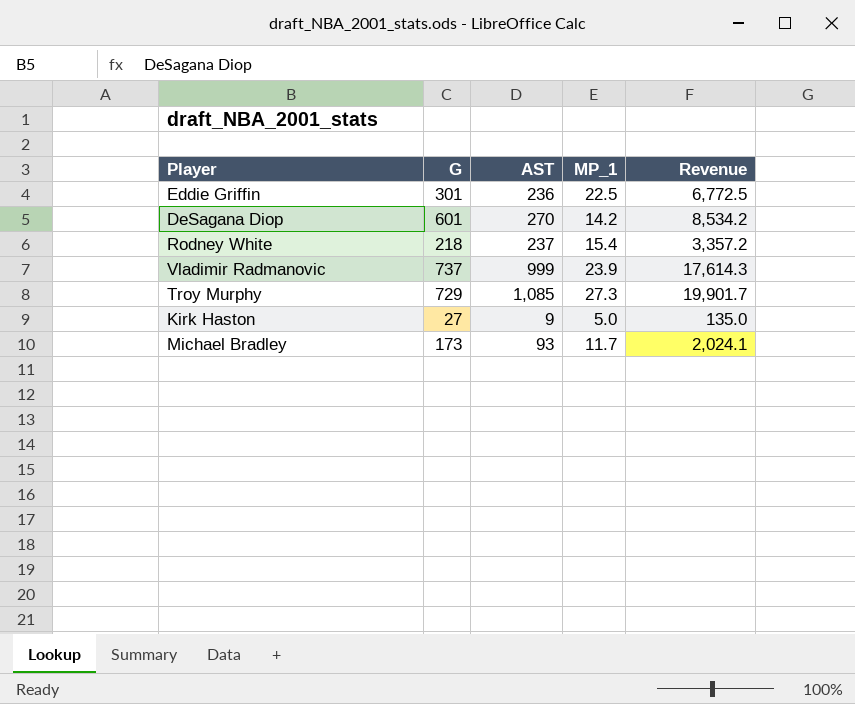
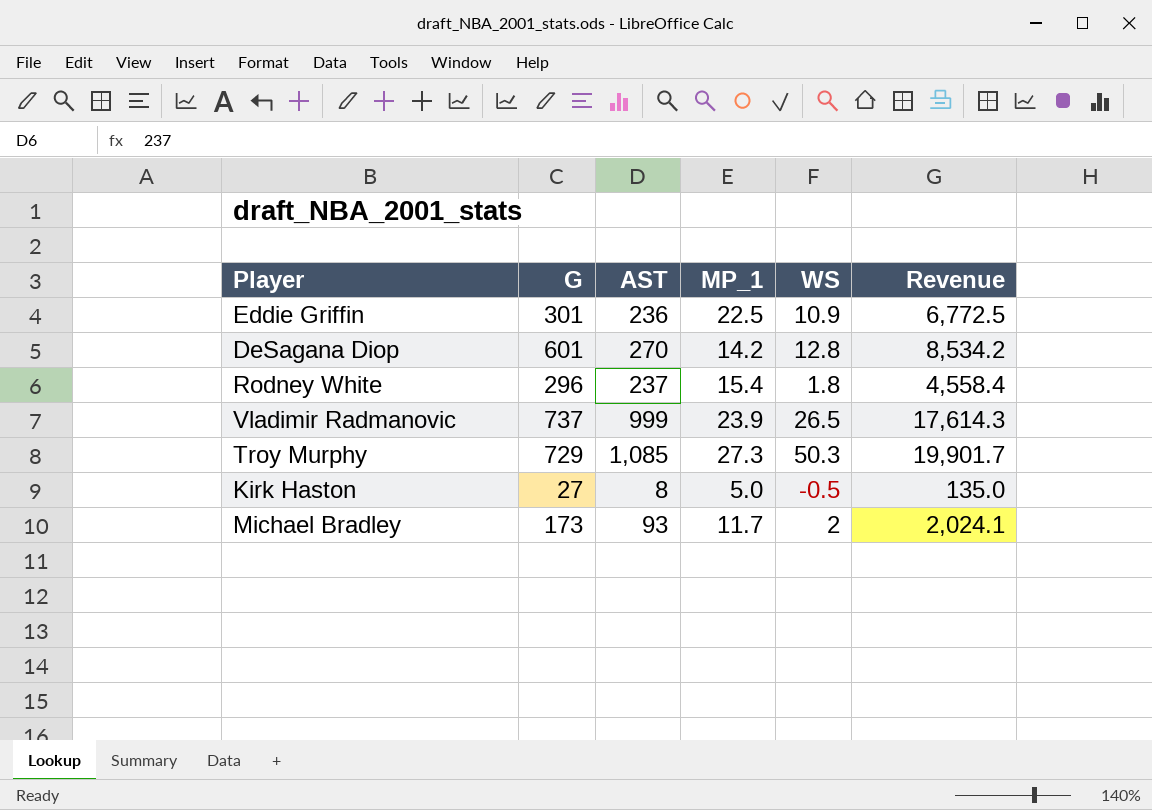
column WS | position: none -> 5
Rodney White | G: 218 -> 296
Rodney White | Revenue: 3,357.2 -> 4,558.4
Kirk Haston | AST: 9 -> 8

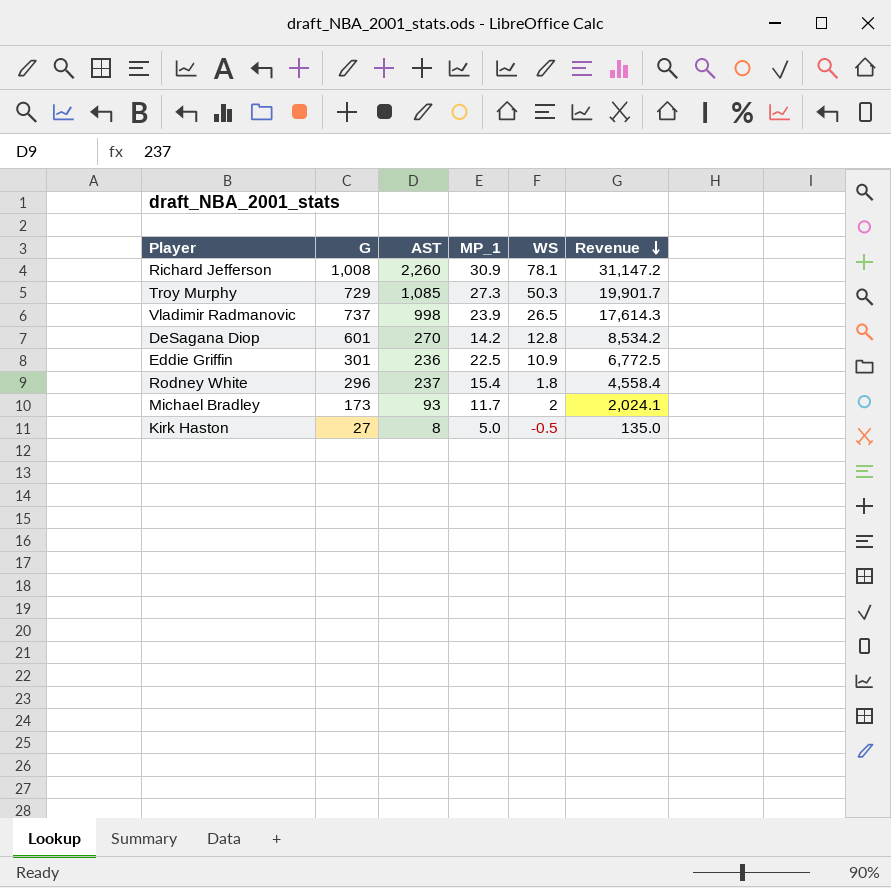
row order: none -> Revenue descending
row Richard Jefferson: none -> 1,008 | 2,260 | 30.9 | 78.1 | 31,147.2
Vladimir Radmanovic | AST: 999 -> 998

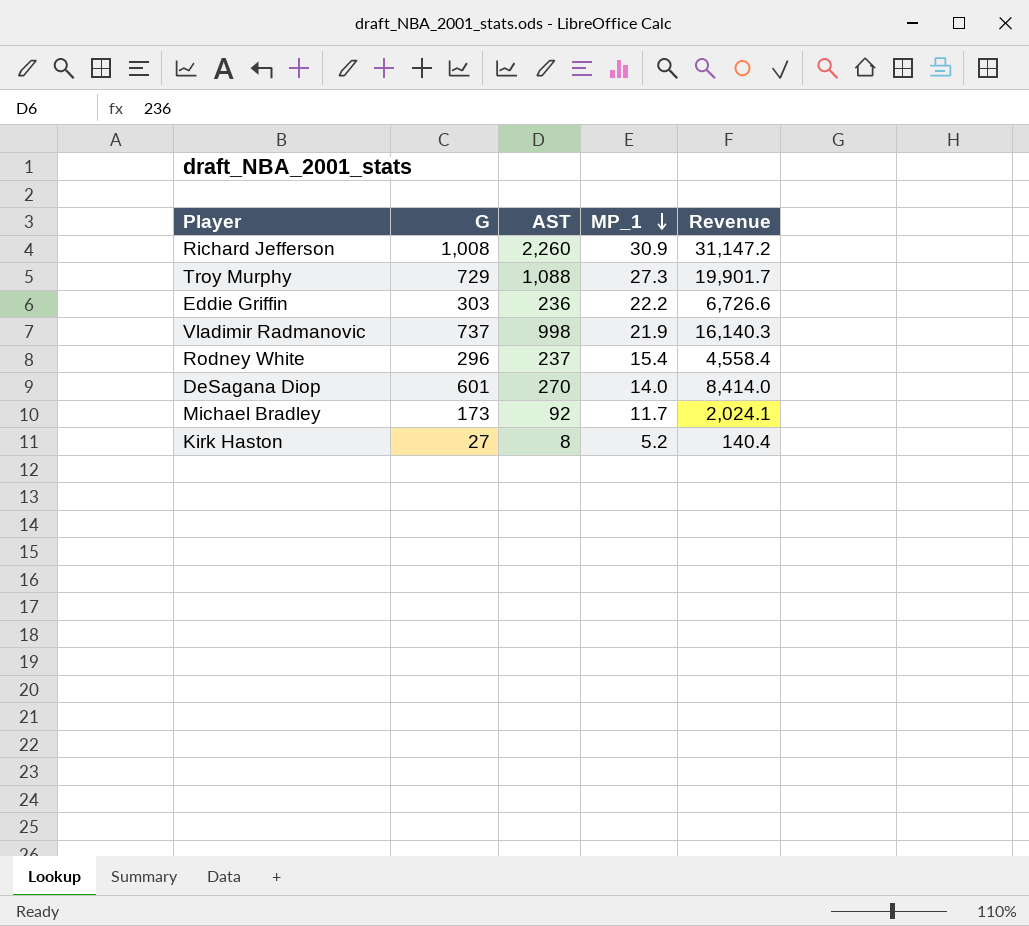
row order: Revenue descending -> MP_1 descending
column WS | position: 5 -> none
Troy Murphy | AST: 1,085 -> 1,088
Eddie Griffin | G: 301 -> 303
Eddie Griffin | MP_1: 22.5 -> 22.2
Eddie Griffin | Revenue: 6,772.5 -> 6,726.6
Vladimir Radmanovic | MP_1: 23.9 -> 21.9
Vladimir Radmanovic | Revenue: 17,614.3 -> 16,140.3
DeSagana Diop | MP_1: 14.2 -> 14.0
DeSagana Diop | Revenue: 8,534.2 -> 8,414.0
Michael Bradley | AST: 93 -> 92
Kirk Haston | MP_1: 5.0 -> 5.2
Kirk Haston | Revenue: 135.0 -> 140.4

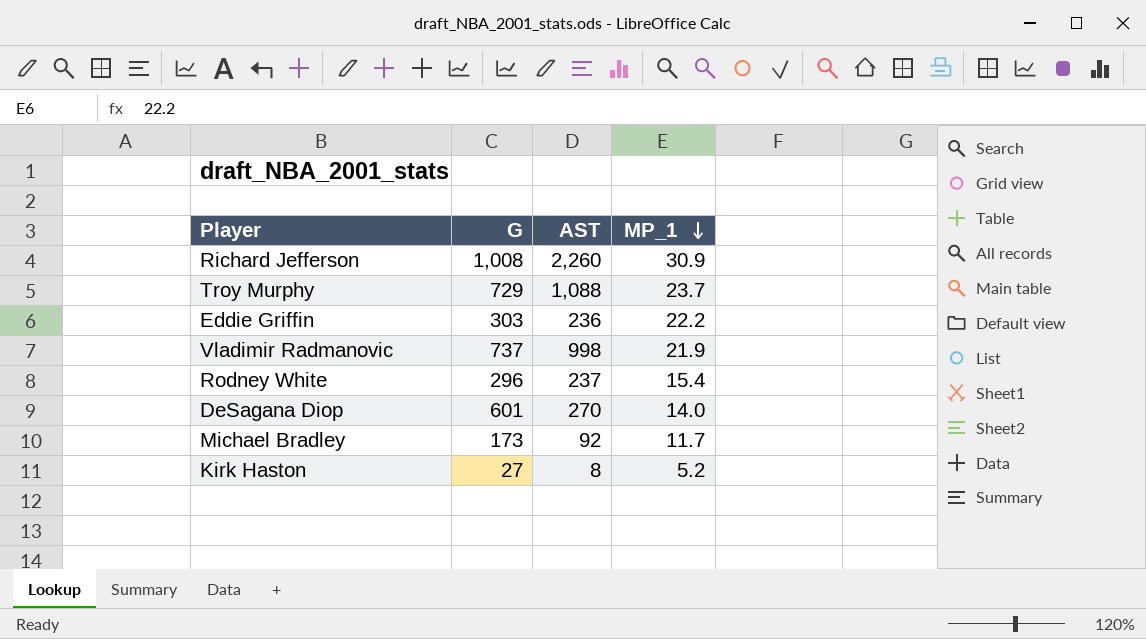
column Revenue | formula: [G] * [MP_1] -> none
Troy Murphy | MP_1: 27.3 -> 23.7

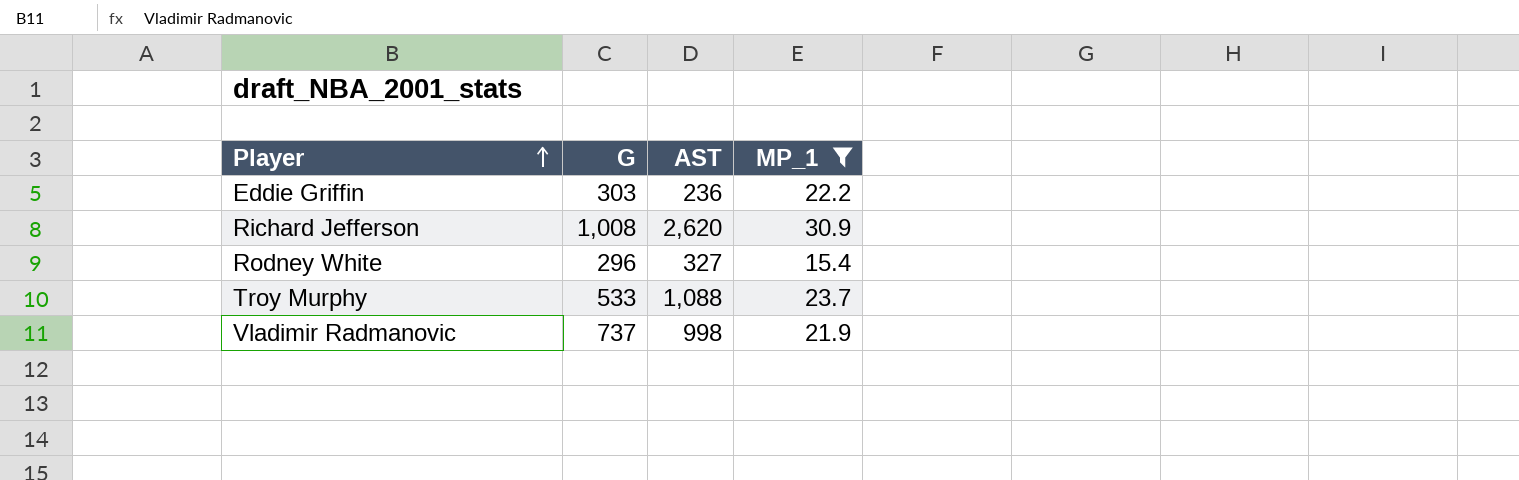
filter: none -> MP_1 >= 15.4
row order: MP_1 descending -> Player ascending
Richard Jefferson | AST: 2,260 -> 2,620
Rodney White | AST: 237 -> 327
Troy Murphy | G: 729 -> 533

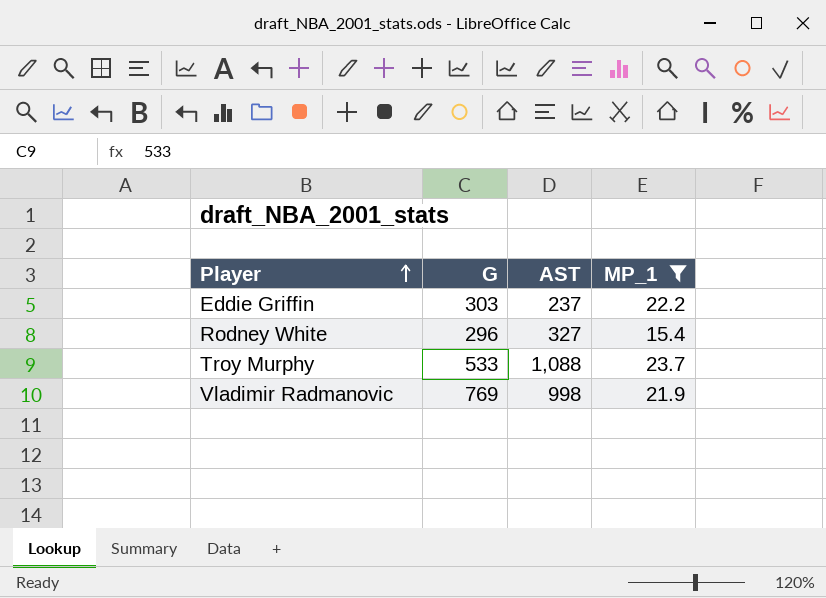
row Richard Jefferson: 1,008 | 2,620 | 30.9 -> none
Eddie Griffin | AST: 236 -> 237
Vladimir Radmanovic | G: 737 -> 769

